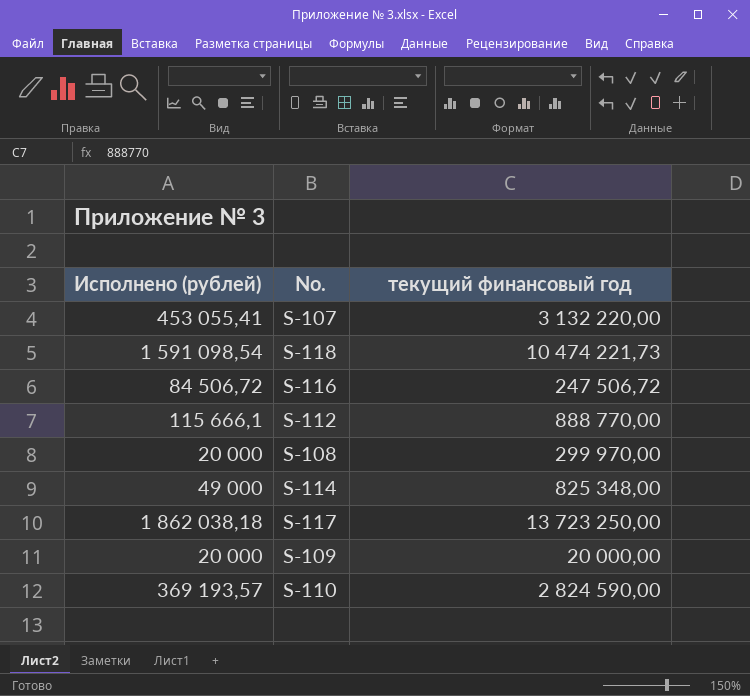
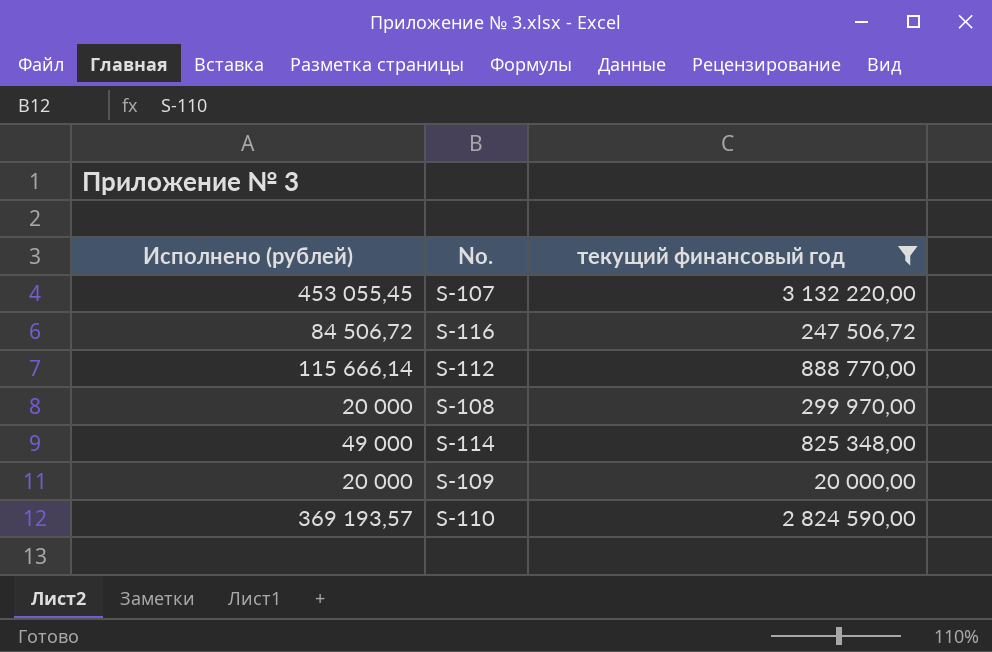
filter: none -> текущий финансовый год <= 3 132 220,00
S-107 | Исполнено (рублей): 453 055,41 -> 453 055,45
S-112 | Исполнено (рублей): 115 666,1 -> 115 666,14

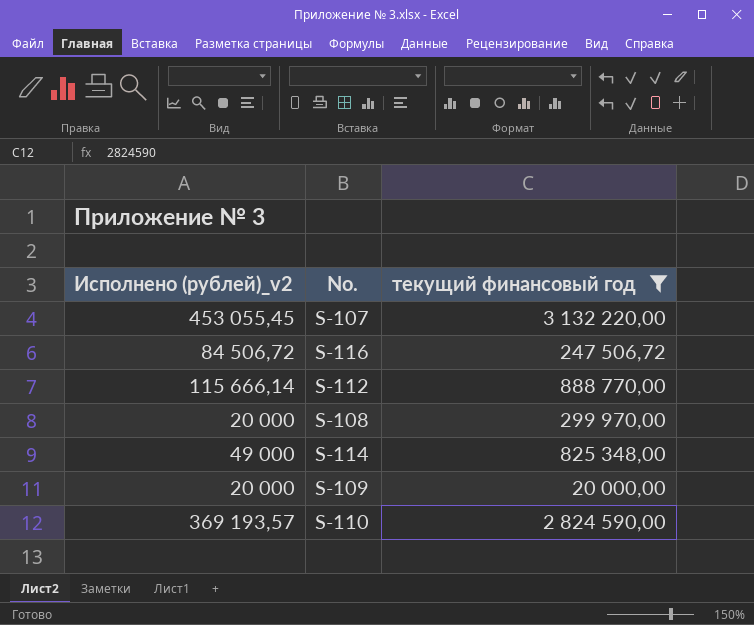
column name: Исполнено (рублей) -> Исполнено (рублей)_v2

